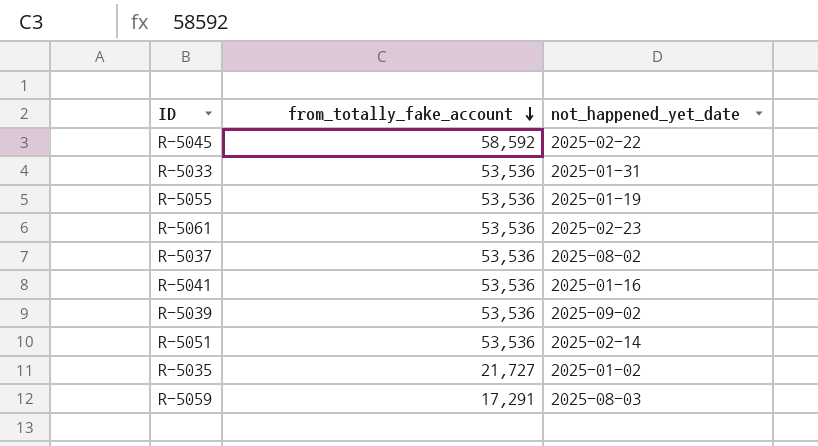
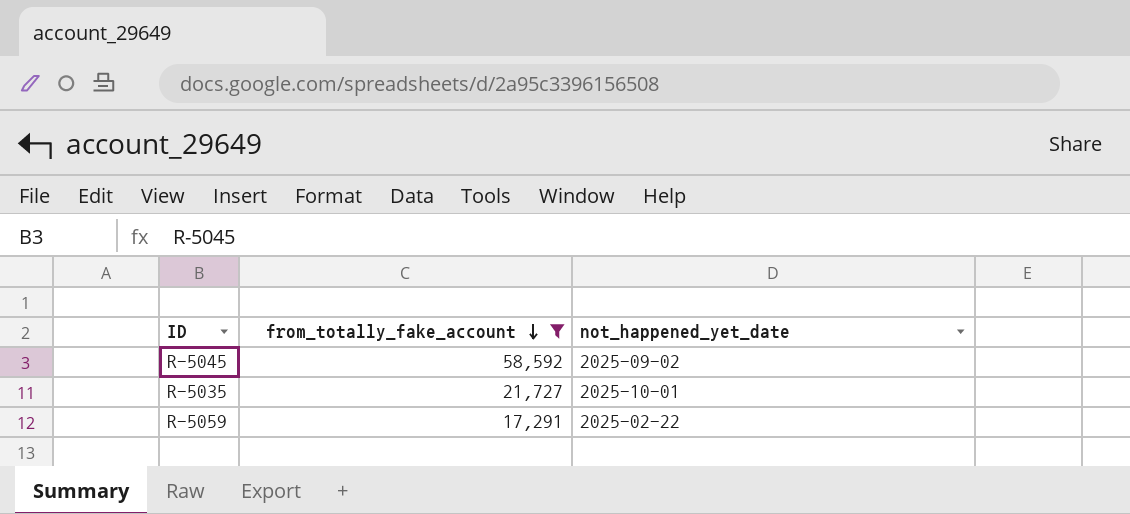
filter: none -> from_totally_fake_account != 53,536
R-5045 | not_happened_yet_date: 2025-02-22 -> 2025-09-02
R-5035 | not_happened_yet_date: 2025-01-02 -> 2025-10-01
R-5059 | not_happened_yet_date: 2025-08-03 -> 2025-02-22

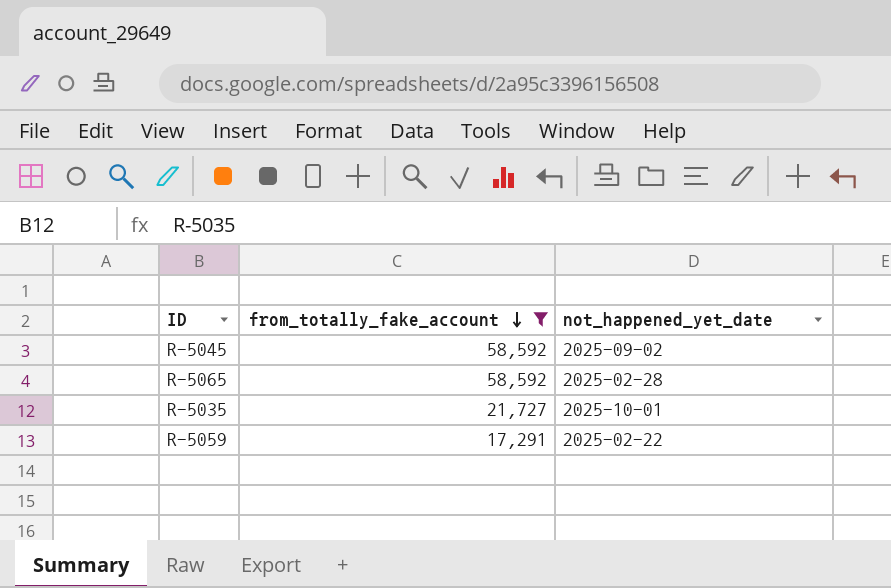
row R-5065: none -> 58,592 | 2025-02-28

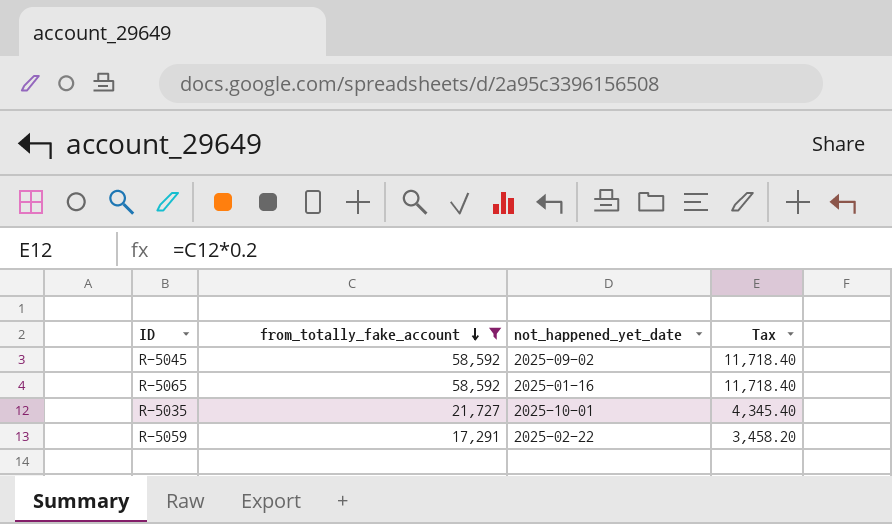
column Tax | formula: none -> [from_totally_fake_account] * 0.2
R-5065 | not_happened_yet_date: 2025-02-28 -> 2025-01-16

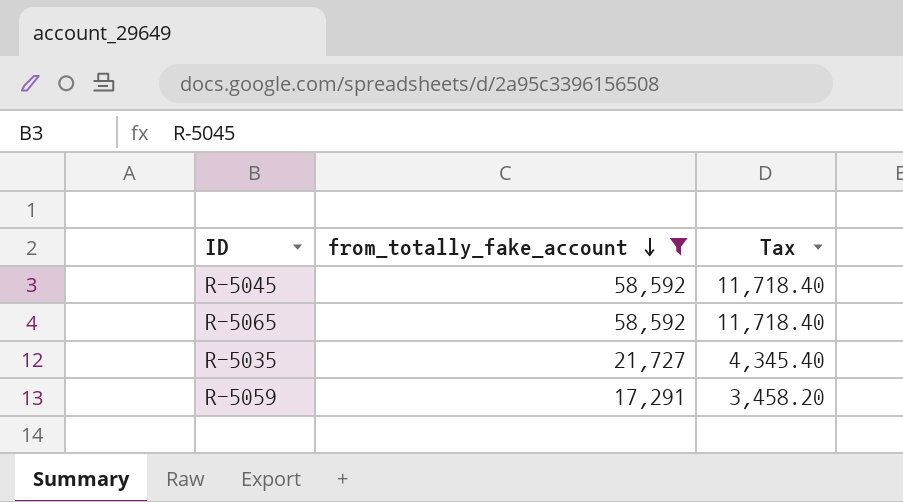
column not_happened_yet_date | position: 3 -> none

